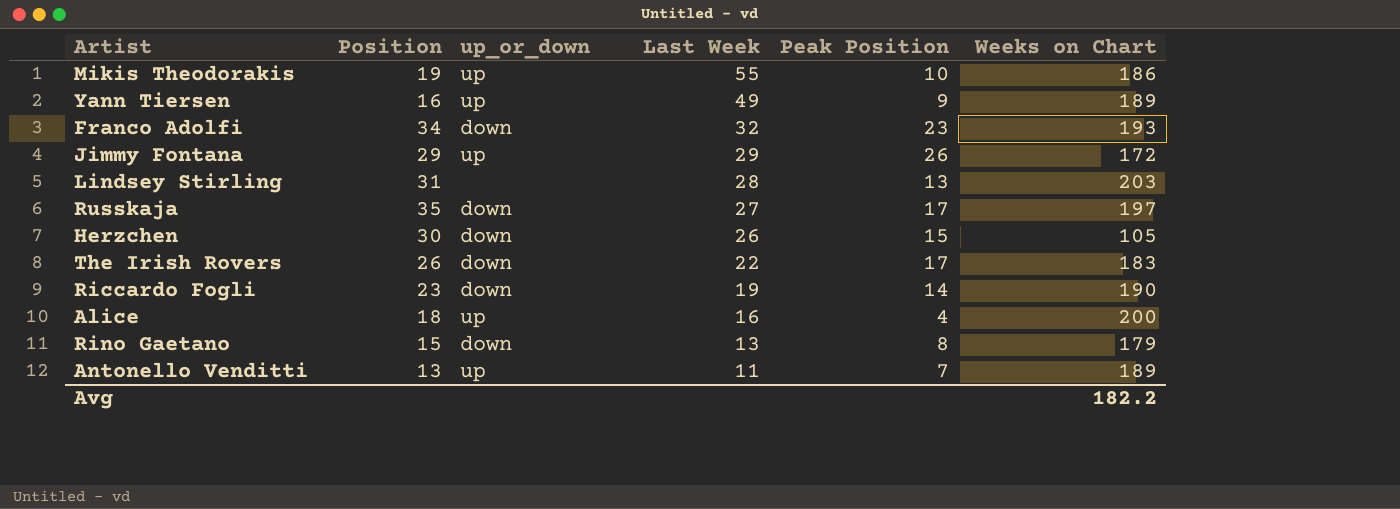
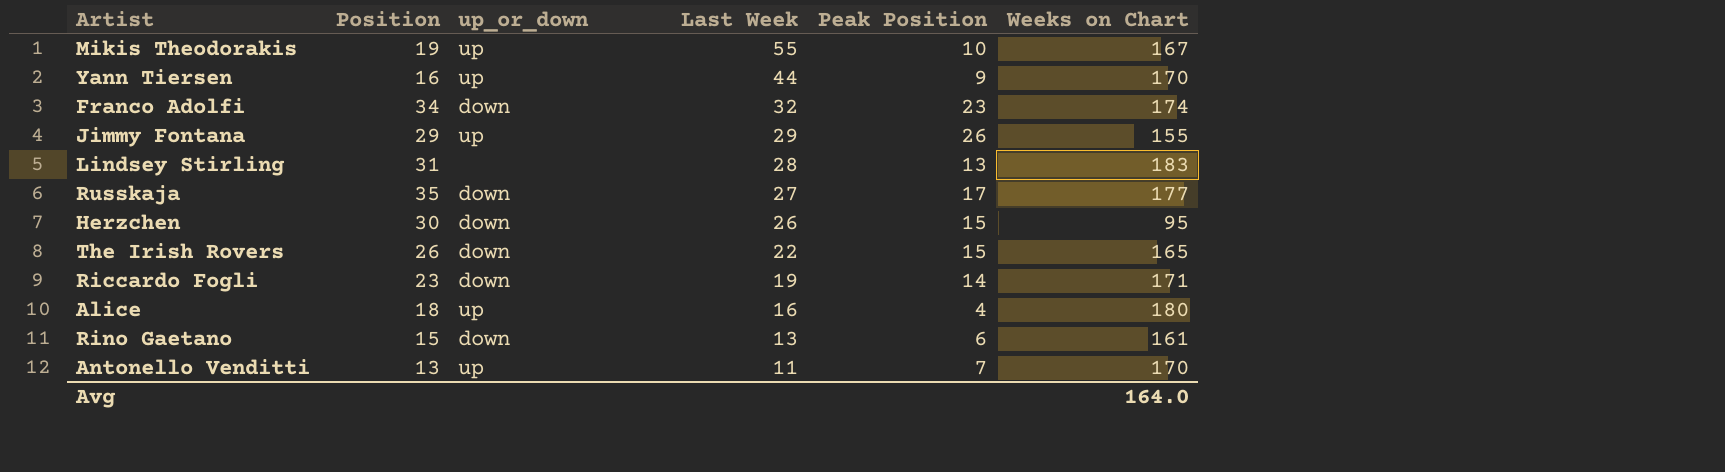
Mikis Theodorakis | Weeks on Chart: 186 -> 167
Yann Tiersen | Last Week: 49 -> 44
Yann Tiersen | Weeks on Chart: 189 -> 170
Franco Adolfi | Weeks on Chart: 193 -> 174
Jimmy Fontana | Weeks on Chart: 172 -> 155
Lindsey Stirling | Weeks on Chart: 203 -> 183
Russkaja | Weeks on Chart: 197 -> 177
Herzchen | Weeks on Chart: 105 -> 95
The Irish Rovers | Peak Position: 17 -> 15
The Irish Rovers | Weeks on Chart: 183 -> 165
Riccardo Fogli | Weeks on Chart: 190 -> 171
Alice | Weeks on Chart: 200 -> 180
Rino Gaetano | Peak Position: 8 -> 6
Rino Gaetano | Weeks on Chart: 179 -> 161
Antonello Venditti | Weeks on Chart: 189 -> 170
Avg | Weeks on Chart: 182.2 -> 164.0

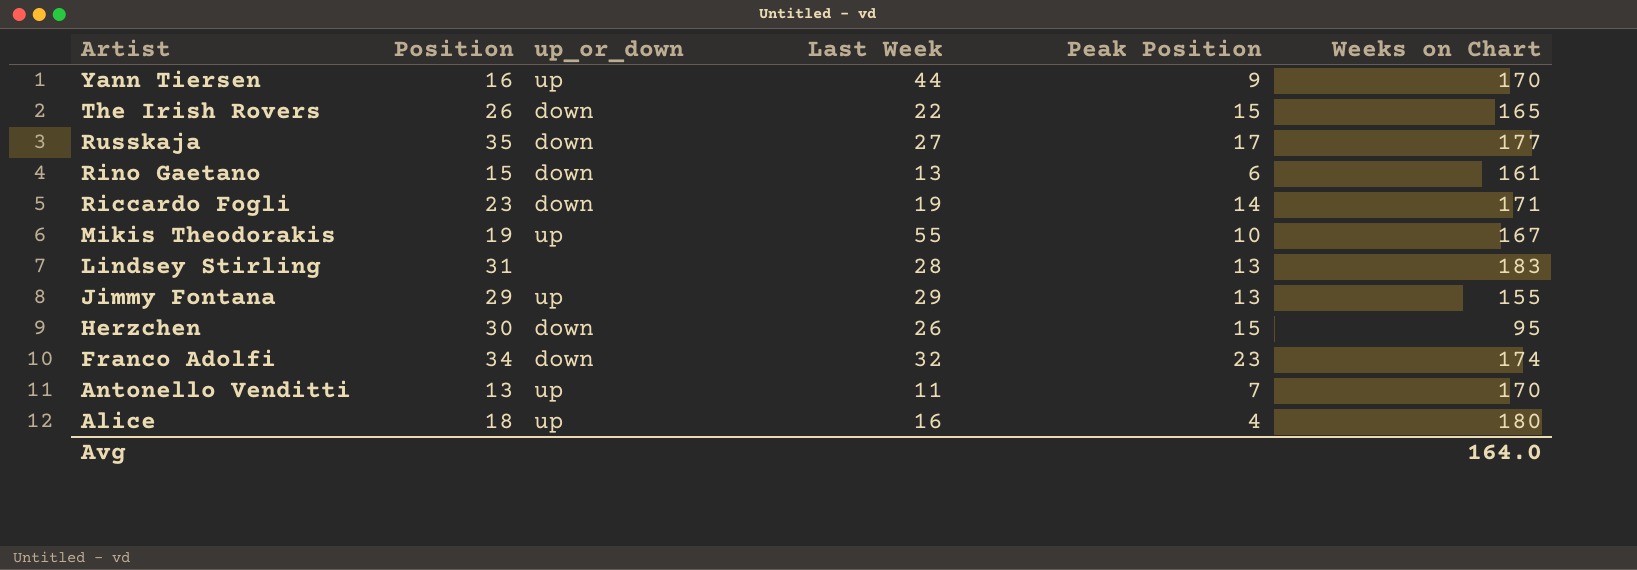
row order: Last Week descending -> Artist descending
Jimmy Fontana | Peak Position: 26 -> 13

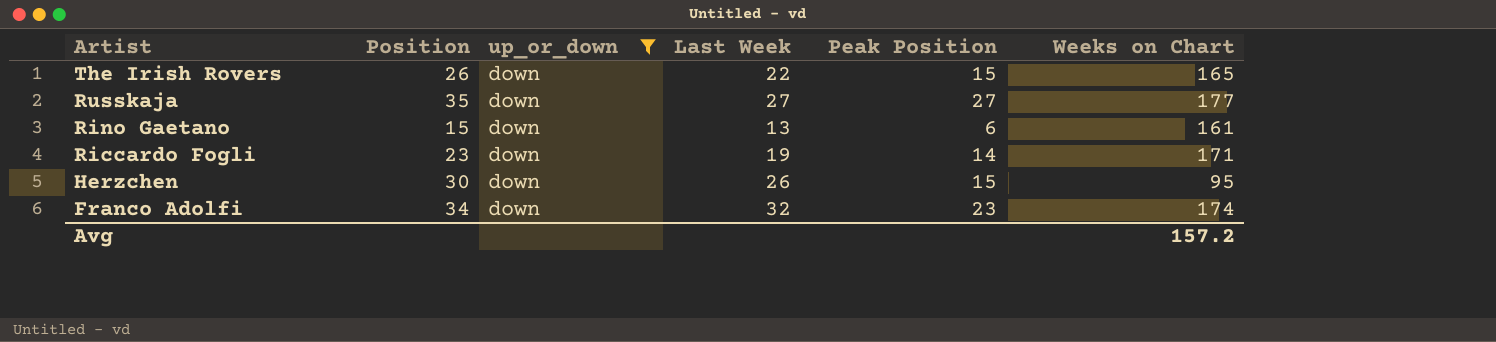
filter: none -> up_or_down = down
Russkaja | Peak Position: 17 -> 27
Avg | Weeks on Chart: 164.0 -> 157.2

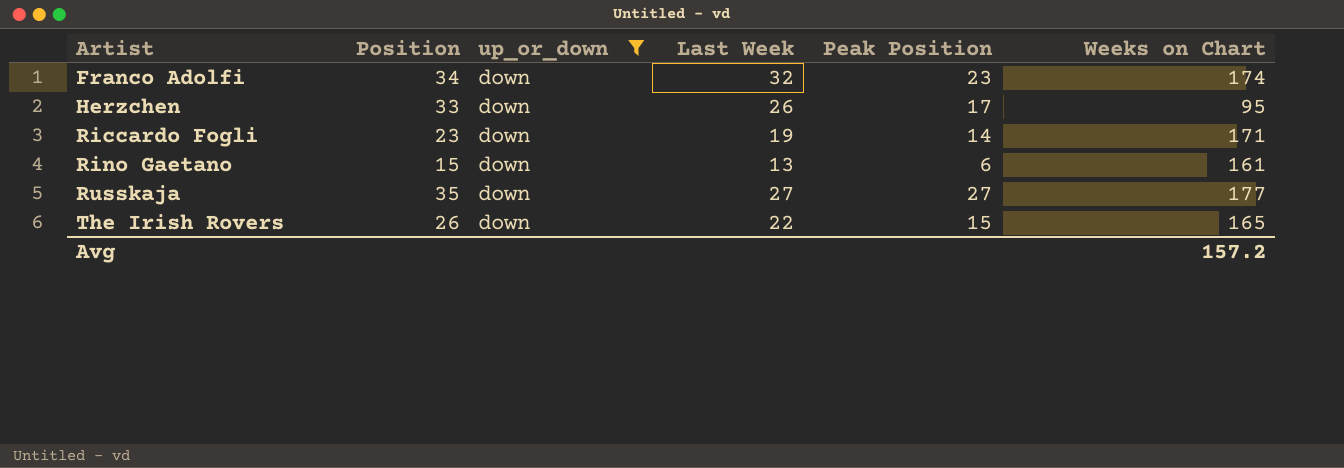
row order: Artist descending -> Artist ascending
Herzchen | Position: 30 -> 33
Herzchen | Peak Position: 15 -> 17

